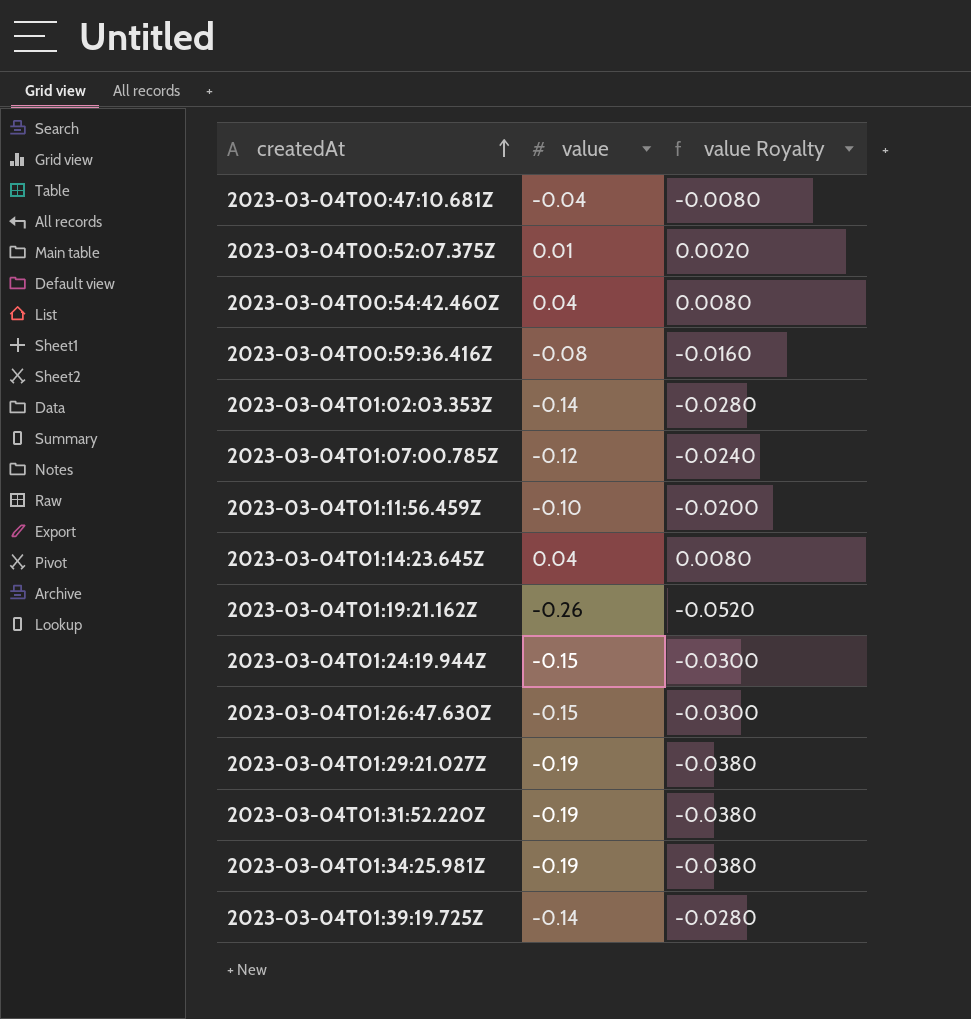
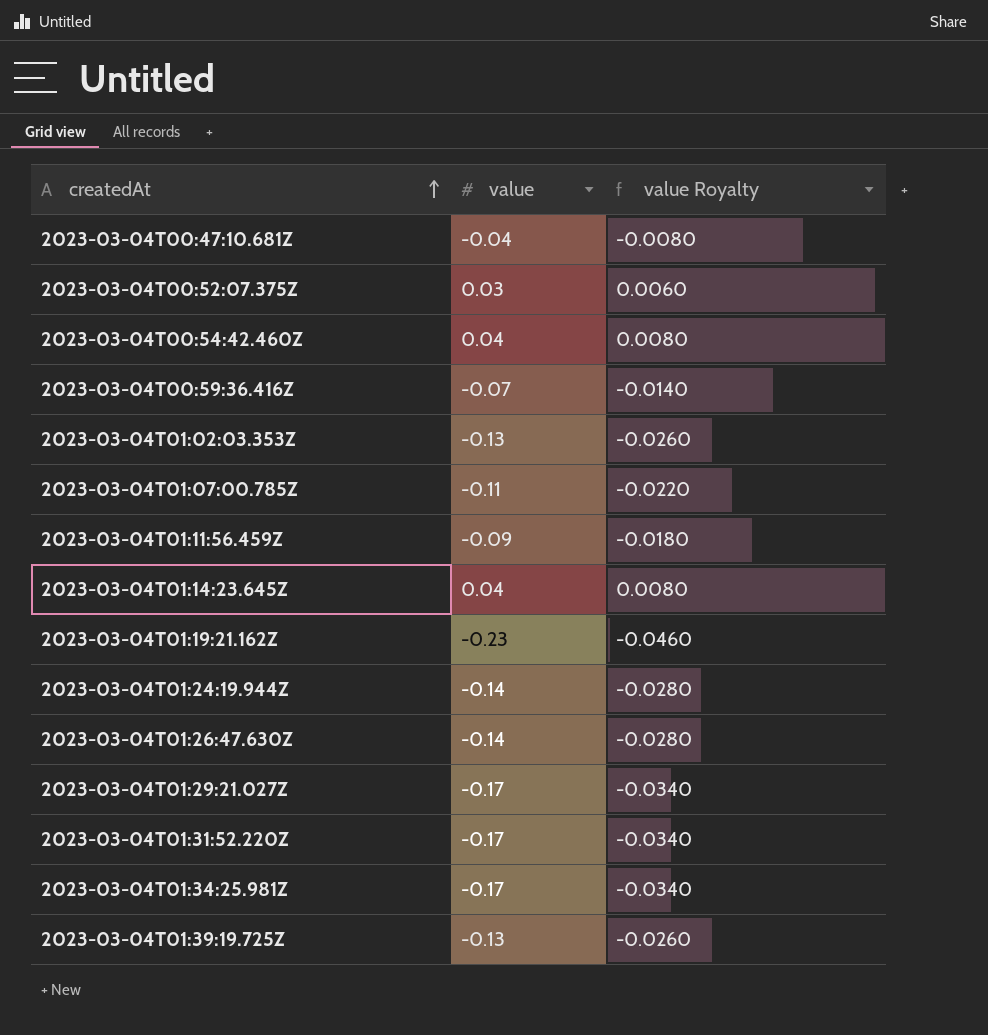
2023-03-04T00:52:07.375Z | value: 0.01 -> 0.03
2023-03-04T00:52:07.375Z | value Royalty: 0.0020 -> 0.0060
2023-03-04T00:59:36.416Z | value: -0.08 -> -0.07
2023-03-04T00:59:36.416Z | value Royalty: -0.0160 -> -0.0140
2023-03-04T01:02:03.353Z | value: -0.14 -> -0.13
2023-03-04T01:02:03.353Z | value Royalty: -0.0280 -> -0.0260
2023-03-04T01:07:00.785Z | value: -0.12 -> -0.11
2023-03-04T01:07:00.785Z | value Royalty: -0.0240 -> -0.0220
2023-03-04T01:11:56.459Z | value: -0.10 -> -0.09
2023-03-04T01:11:56.459Z | value Royalty: -0.0200 -> -0.0180
2023-03-04T01:19:21.162Z | value: -0.26 -> -0.23
2023-03-04T01:19:21.162Z | value Royalty: -0.0520 -> -0.0460
2023-03-04T01:24:19.944Z | value: -0.15 -> -0.14
2023-03-04T01:24:19.944Z | value Royalty: -0.0300 -> -0.0280
2023-03-04T01:26:47.630Z | value: -0.15 -> -0.14
2023-03-04T01:26:47.630Z | value Royalty: -0.0300 -> -0.0280
2023-03-04T01:29:21.027Z | value: -0.19 -> -0.17
2023-03-04T01:29:21.027Z | value Royalty: -0.0380 -> -0.0340
2023-03-04T01:31:52.220Z | value: -0.19 -> -0.17
2023-03-04T01:31:52.220Z | value Royalty: -0.0380 -> -0.0340
2023-03-04T01:34:25.981Z | value: -0.19 -> -0.17
2023-03-04T01:34:25.981Z | value Royalty: -0.0380 -> -0.0340
2023-03-04T01:39:19.725Z | value: -0.14 -> -0.13
2023-03-04T01:39:19.725Z | value Royalty: -0.0280 -> -0.0260

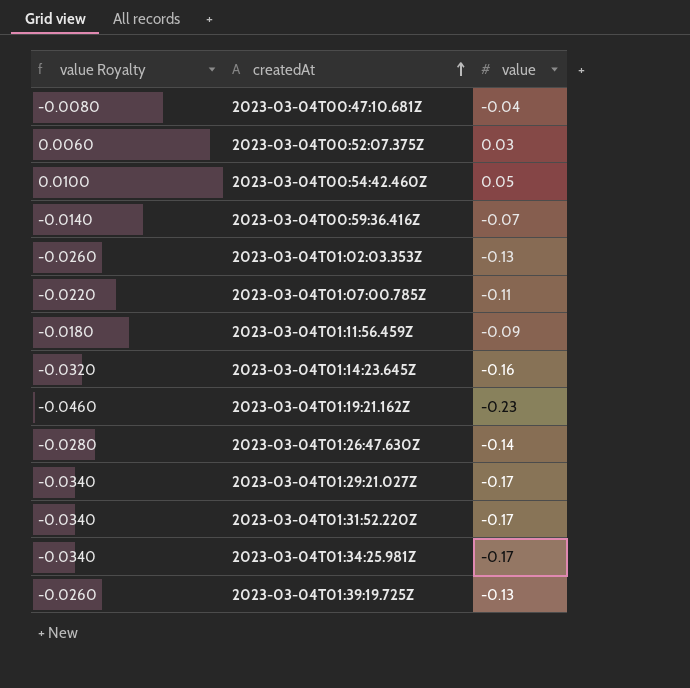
column value Royalty | position: 3 -> 1
row 2023-03-04T01:24:19.944Z: -0.14 | -0.0280 -> none
2023-03-04T00:54:42.460Z | value Royalty: 0.0080 -> 0.0100
2023-03-04T00:54:42.460Z | value: 0.04 -> 0.05
2023-03-04T01:14:23.645Z | value Royalty: 0.0080 -> -0.0320
2023-03-04T01:14:23.645Z | value: 0.04 -> -0.16

